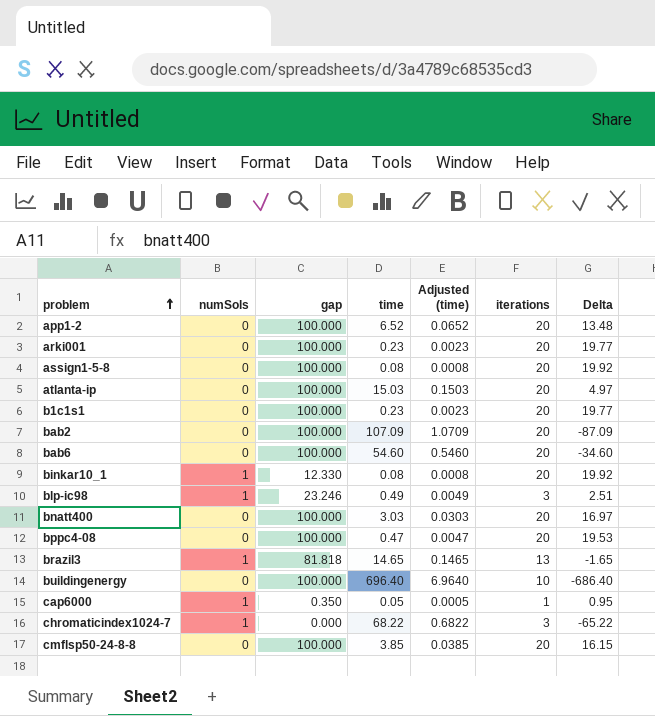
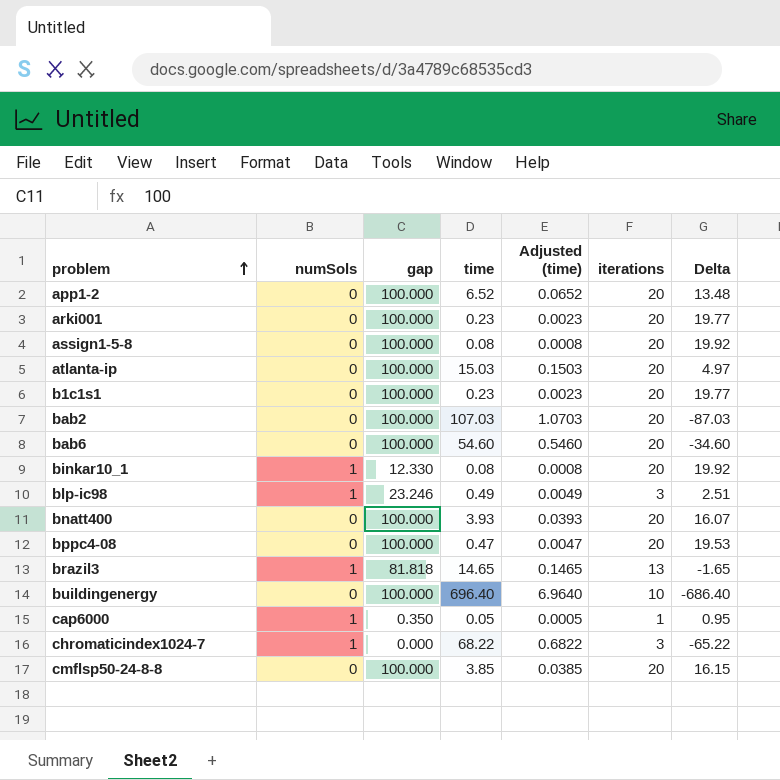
bab2 | time: 107.09 -> 107.03
bab2 | Adjusted (time): 1.0709 -> 1.0703
bab2 | Delta: -87.09 -> -87.03
bnatt400 | time: 3.03 -> 3.93
bnatt400 | Adjusted (time): 0.0303 -> 0.0393
bnatt400 | Delta: 16.97 -> 16.07

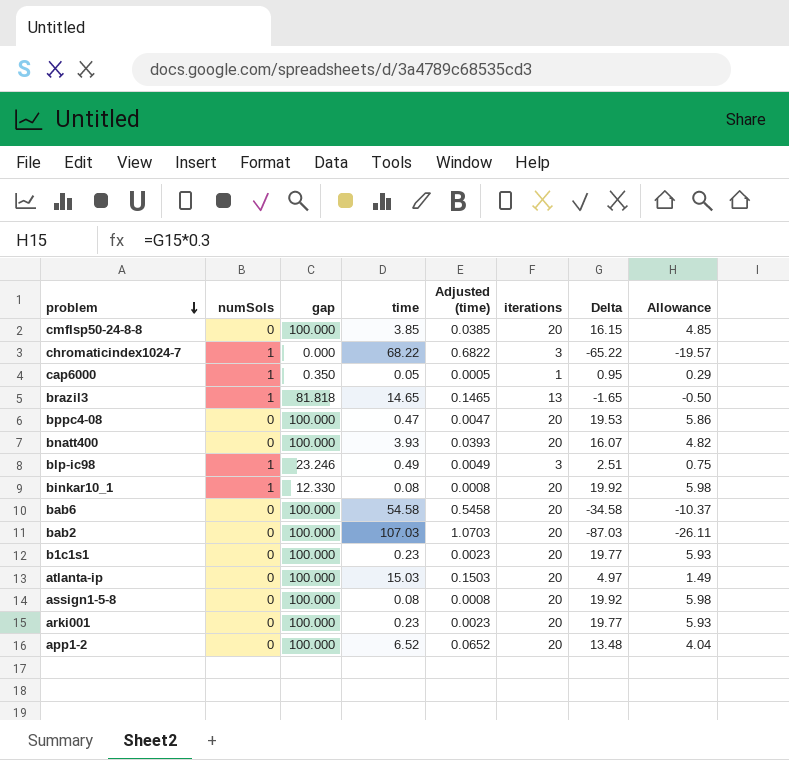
row order: problem ascending -> problem descending
column Allowance | formula: none -> [Delta] * 0.3
row buildingenergy: 0 | 100.000 | 696.40 | 6.9640 | 10 | -686.40 -> none
bab6 | time: 54.60 -> 54.58
bab6 | Adjusted (time): 0.5460 -> 0.5458
bab6 | Delta: -34.60 -> -34.58

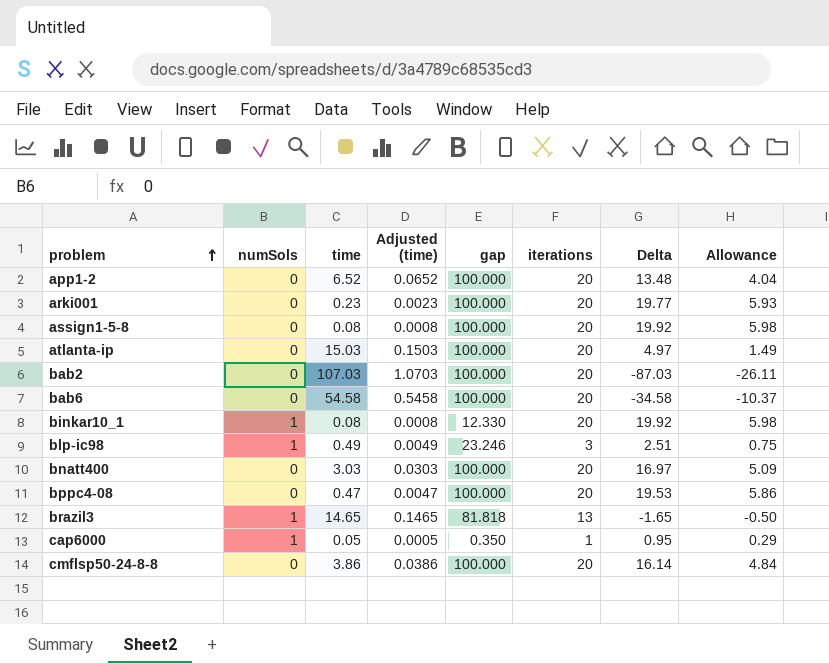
row order: problem descending -> problem ascending
column gap | position: 3 -> 5
row chromaticindex1024-7: 1 | 0.000 | 68.22 | 0.6822 | 3 | -65.22 | -19.57 -> none
row b1c1s1: 0 | 100.000 | 0.23 | 0.0023 | 20 | 19.77 | 5.93 -> none
bnatt400 | time: 3.93 -> 3.03
bnatt400 | Adjusted (time): 0.0393 -> 0.0303
bnatt400 | Delta: 16.07 -> 16.97
bnatt400 | Allowance: 4.82 -> 5.09
cmflsp50-24-8-8 | time: 3.85 -> 3.86
cmflsp50-24-8-8 | Adjusted (time): 0.0385 -> 0.0386
cmflsp50-24-8-8 | Delta: 16.15 -> 16.14
cmflsp50-24-8-8 | Allowance: 4.85 -> 4.84

